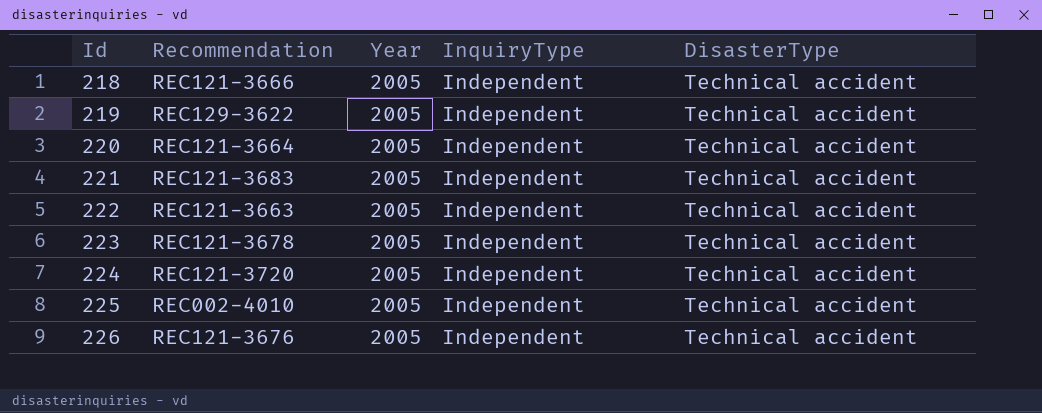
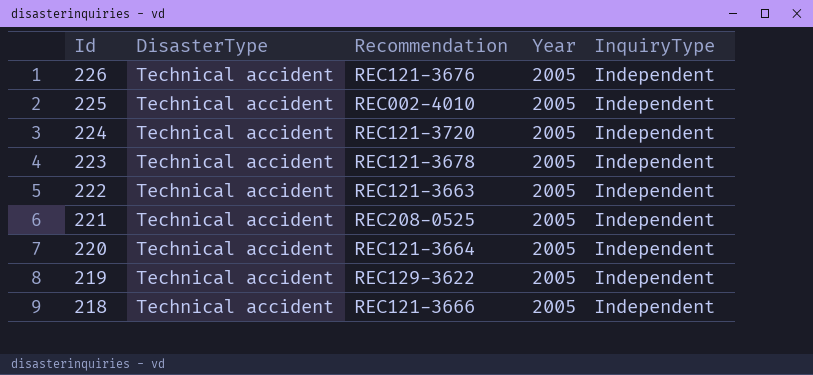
row order: Id ascending -> Id descending
column DisasterType | position: 5 -> 2
221 | Recommendation: REC121-3683 -> REC208-0525

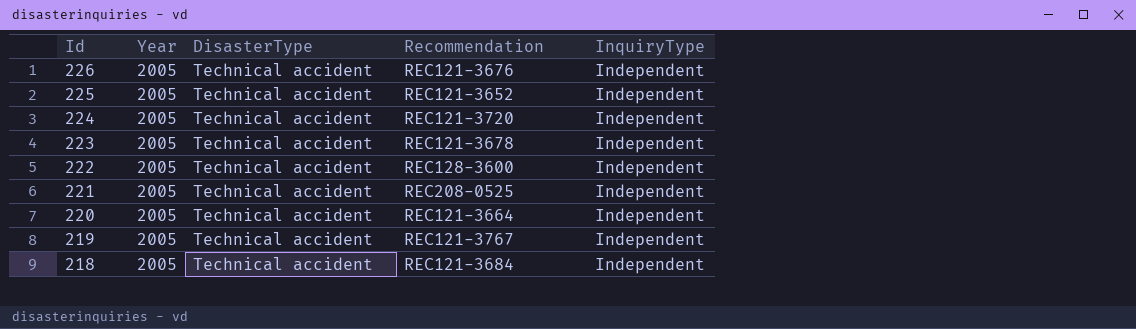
column Year | position: 4 -> 2
225 | Recommendation: REC002-4010 -> REC121-3652
222 | Recommendation: REC121-3663 -> REC128-3600
219 | Recommendation: REC129-3622 -> REC121-3767
218 | Recommendation: REC121-3666 -> REC121-3684

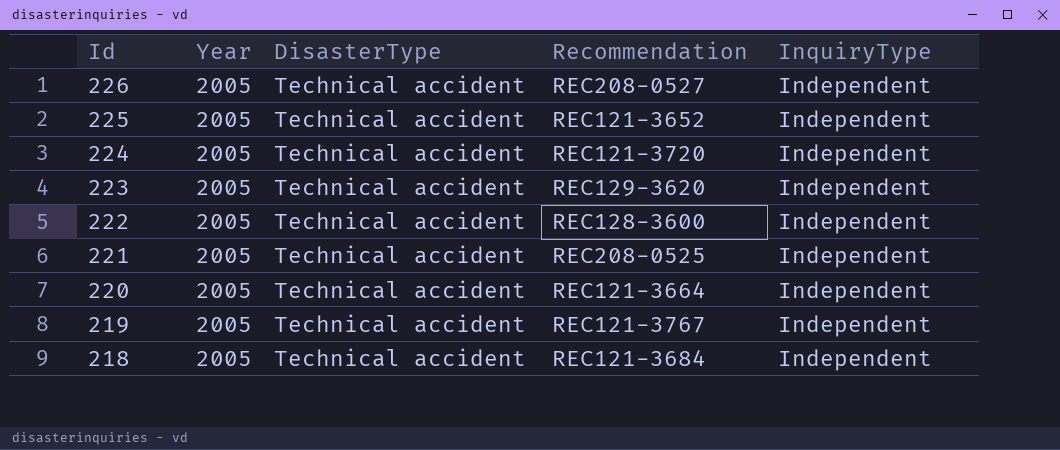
226 | Recommendation: REC121-3676 -> REC208-0527
223 | Recommendation: REC121-3678 -> REC129-3620

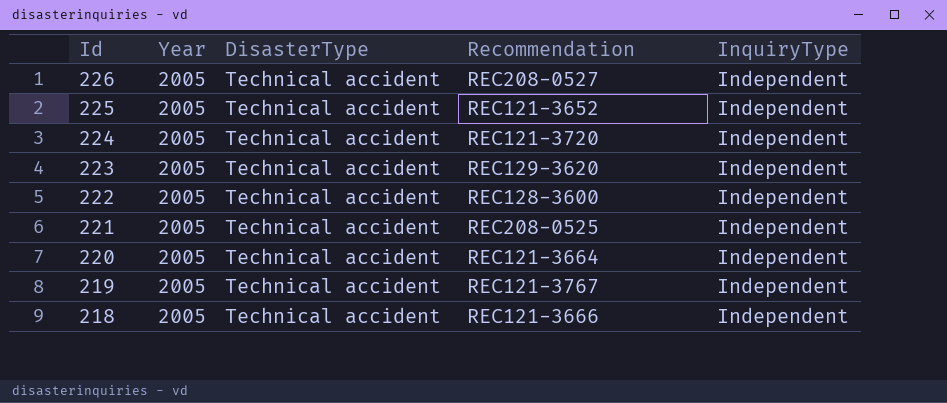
218 | Recommendation: REC121-3684 -> REC121-3666

